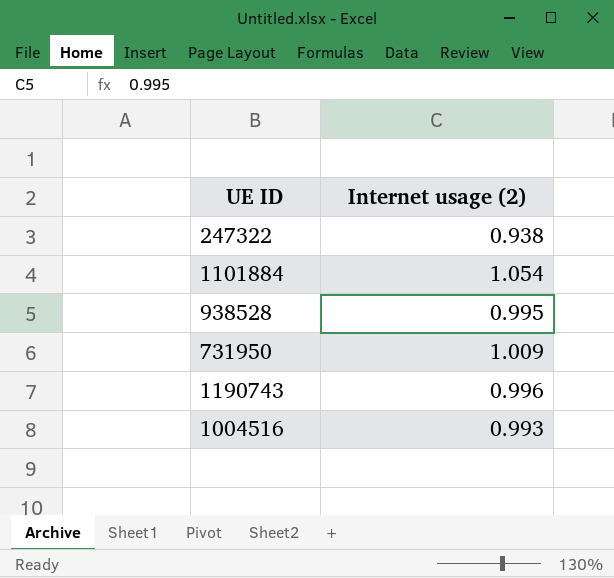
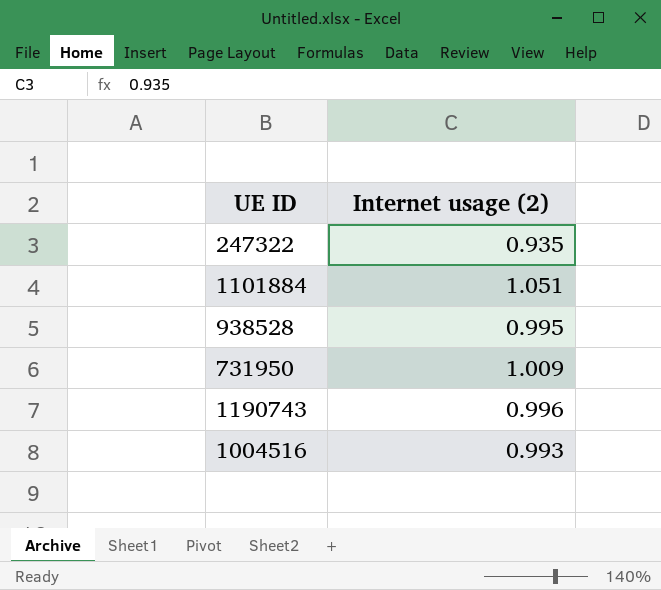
247322 | Internet usage (2): 0.938 -> 0.935
1101884 | Internet usage (2): 1.054 -> 1.051

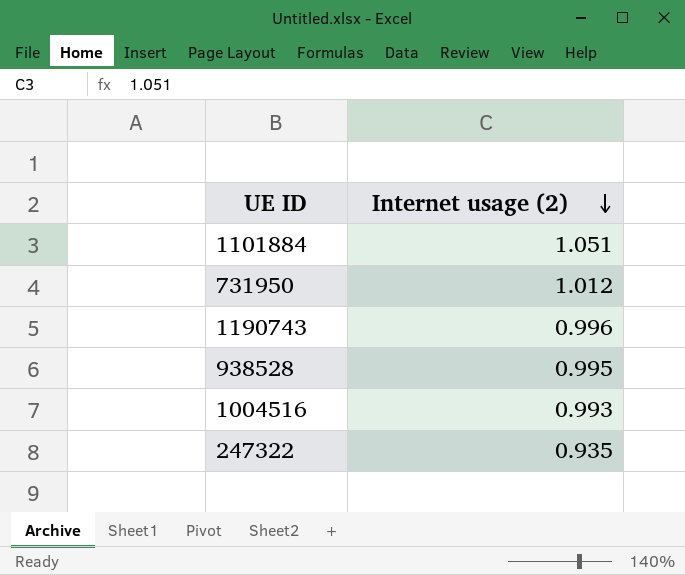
row order: none -> Internet usage (2) descending
731950 | Internet usage (2): 1.009 -> 1.012

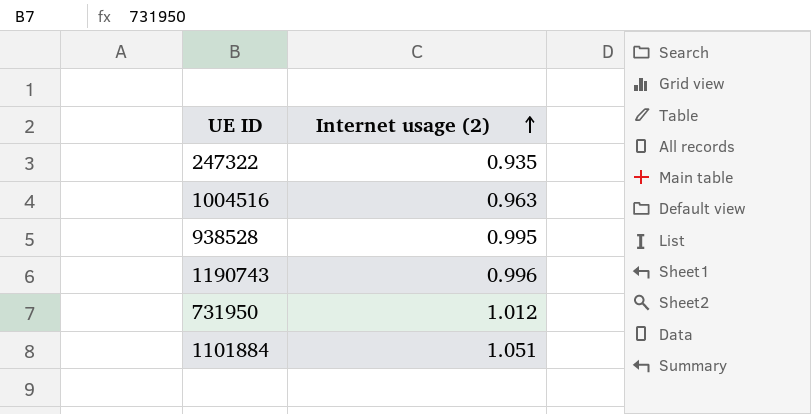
row order: Internet usage (2) descending -> Internet usage (2) ascending
1004516 | Internet usage (2): 0.993 -> 0.963

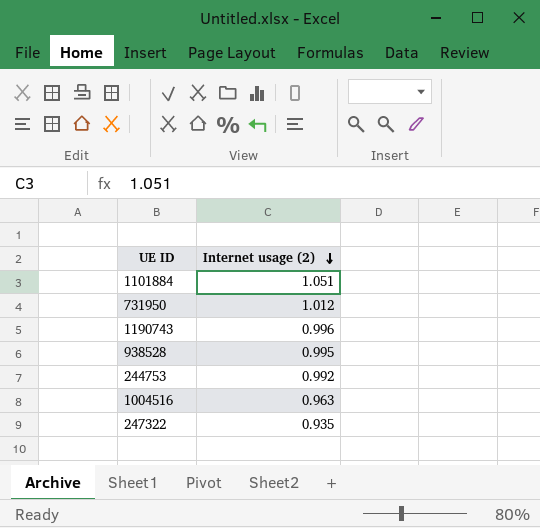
row order: Internet usage (2) ascending -> Internet usage (2) descending
row 244753: none -> 0.992

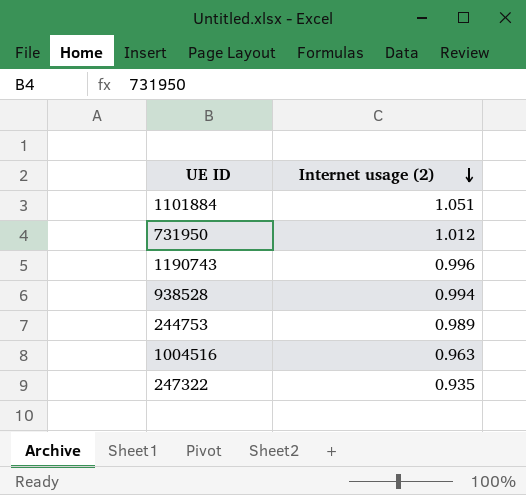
938528 | Internet usage (2): 0.995 -> 0.994
244753 | Internet usage (2): 0.992 -> 0.989

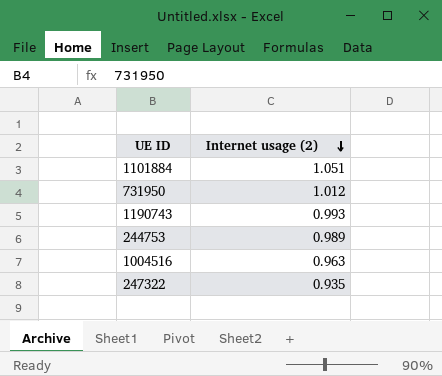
row 938528: 0.994 -> none
1190743 | Internet usage (2): 0.996 -> 0.993

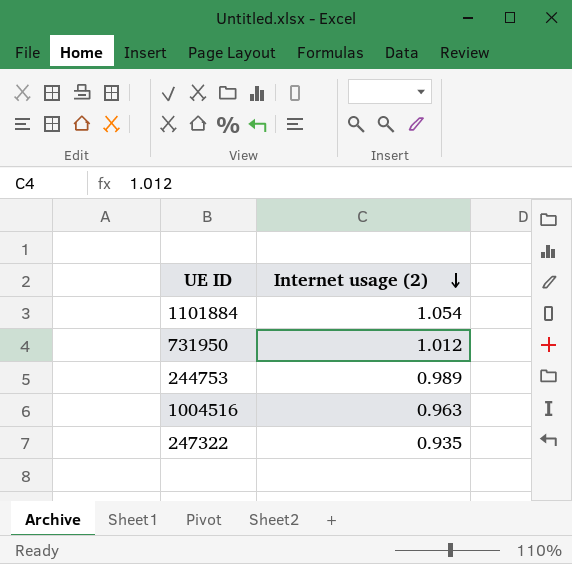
row 1190743: 0.993 -> none
1101884 | Internet usage (2): 1.051 -> 1.054

